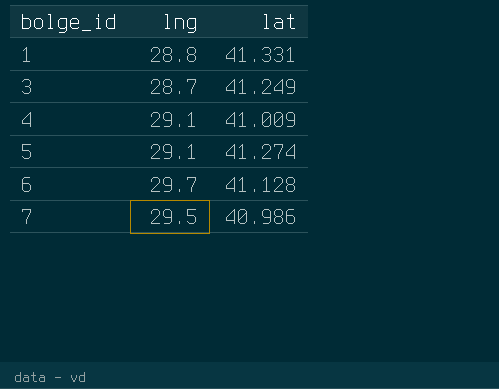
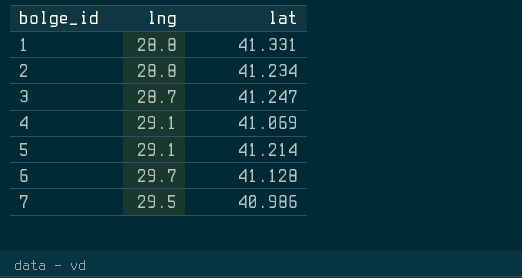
row 2: none -> 28.8 | 41.234
3 | lat: 41.249 -> 41.247
4 | lat: 41.009 -> 41.069
5 | lat: 41.274 -> 41.214

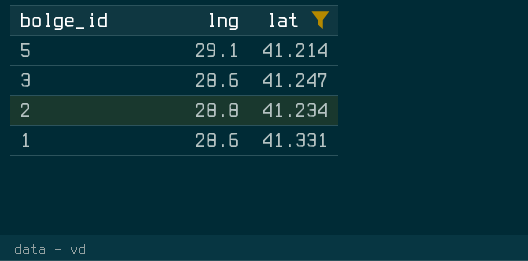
filter: none -> lat >= 41.214
row order: bolge_id ascending -> bolge_id descending
3 | lng: 28.7 -> 28.6
1 | lng: 28.8 -> 28.6

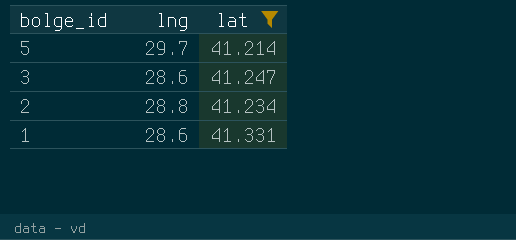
5 | lng: 29.1 -> 29.7

